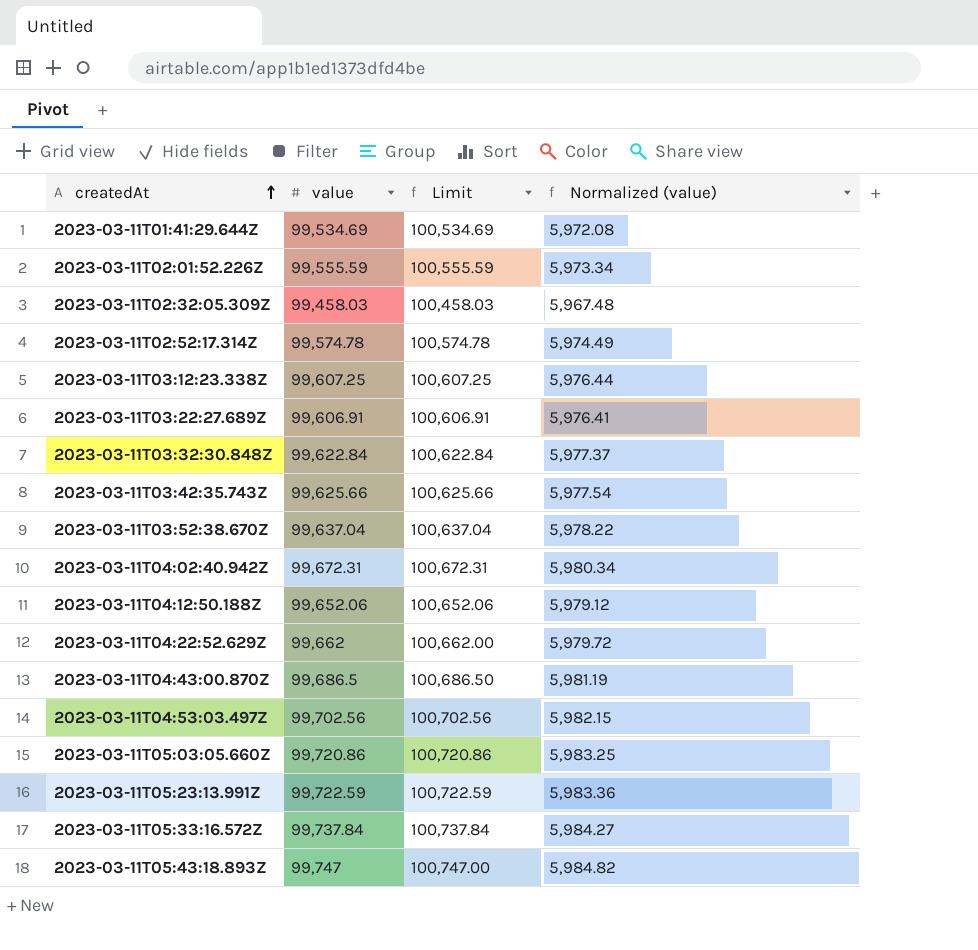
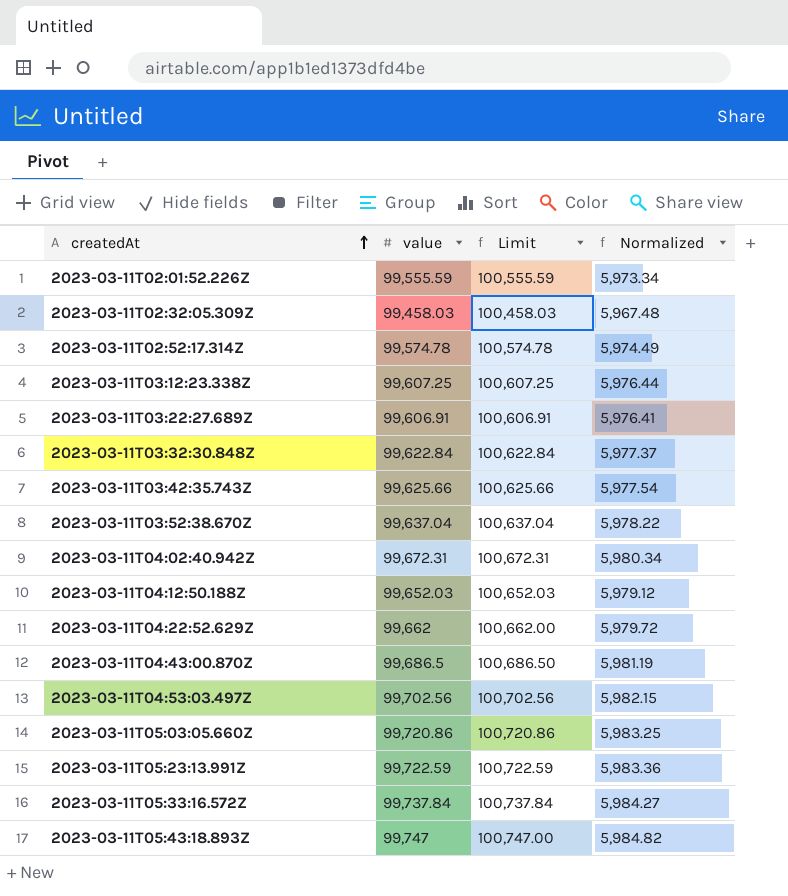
column name: Normalized (value) -> Normalized
row 2023-03-11T01:41:29.644Z: 99,534.69 | 100,534.69 | 5,972.08 -> none
2023-03-11T04:12:50.188Z | value: 99,652.06 -> 99,652.03
2023-03-11T04:12:50.188Z | Limit: 100,652.06 -> 100,652.03

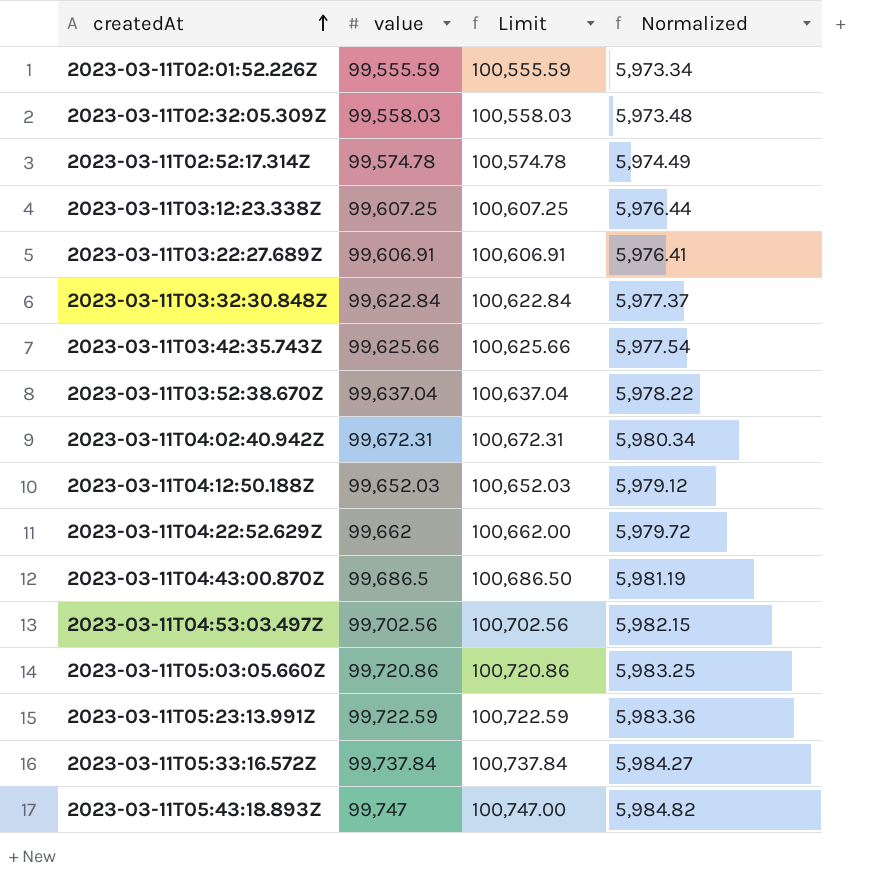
2023-03-11T02:32:05.309Z | value: 99,458.03 -> 99,558.03
2023-03-11T02:32:05.309Z | Limit: 100,458.03 -> 100,558.03
2023-03-11T02:32:05.309Z | Normalized: 5,967.48 -> 5,973.48

